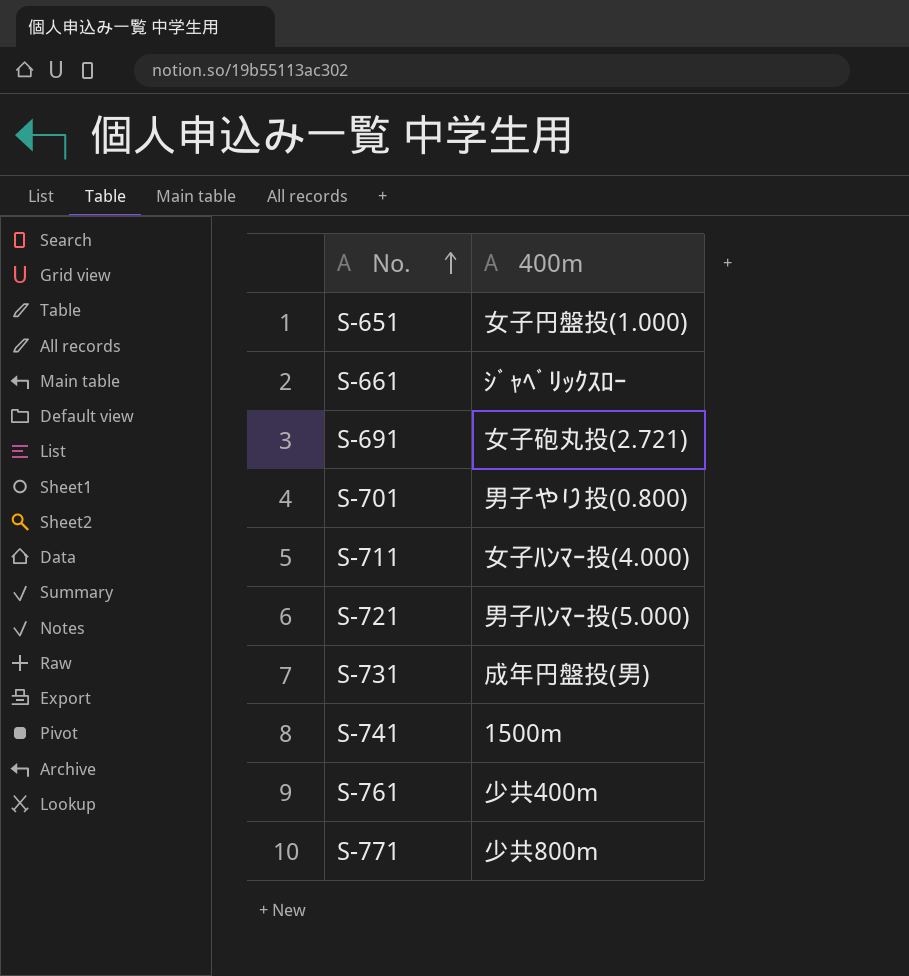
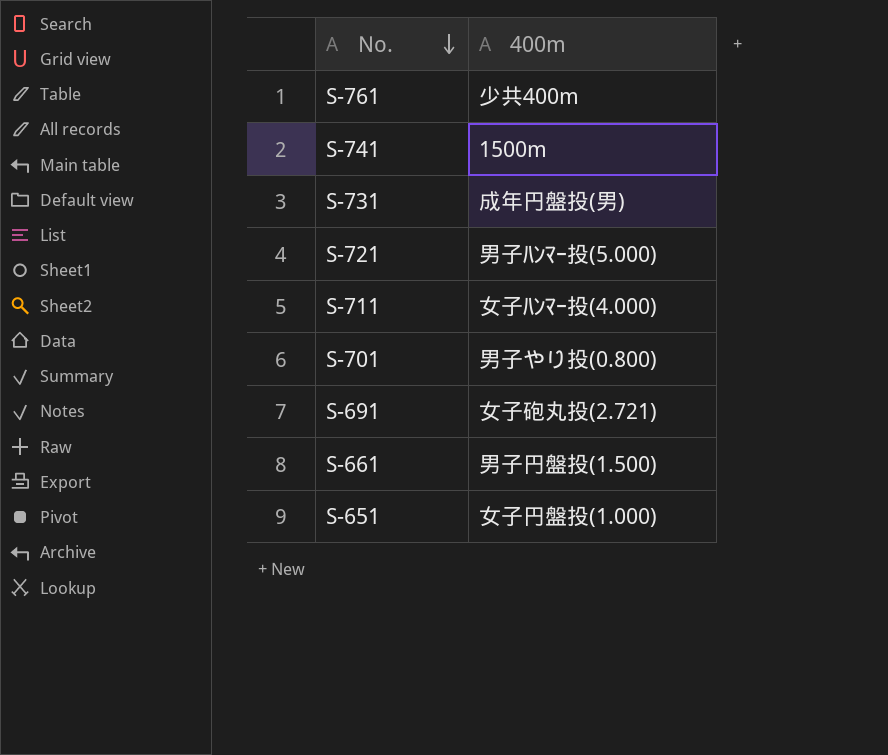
row order: No. ascending -> No. descending
row S-771: 少共800m -> none
S-661 | 400m: ｼﾞｬﾍﾞﾘｯｸｽﾛｰ -> 男子円盤投(1.500)

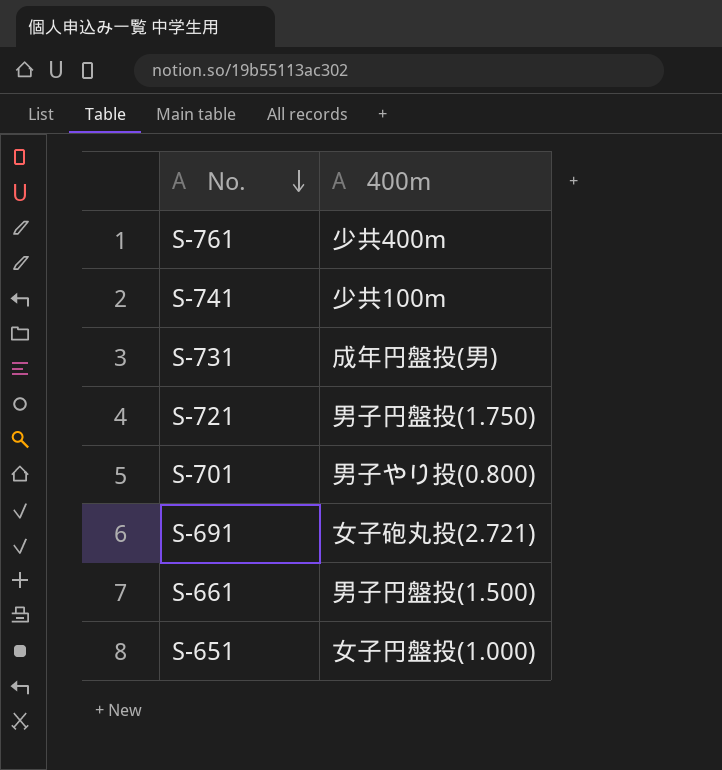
row S-711: 女子ﾊﾝﾏｰ投(4.000) -> none
S-741 | 400m: 1500m -> 少共100m
S-721 | 400m: 男子ﾊﾝﾏｰ投(5.000) -> 男子円盤投(1.750)

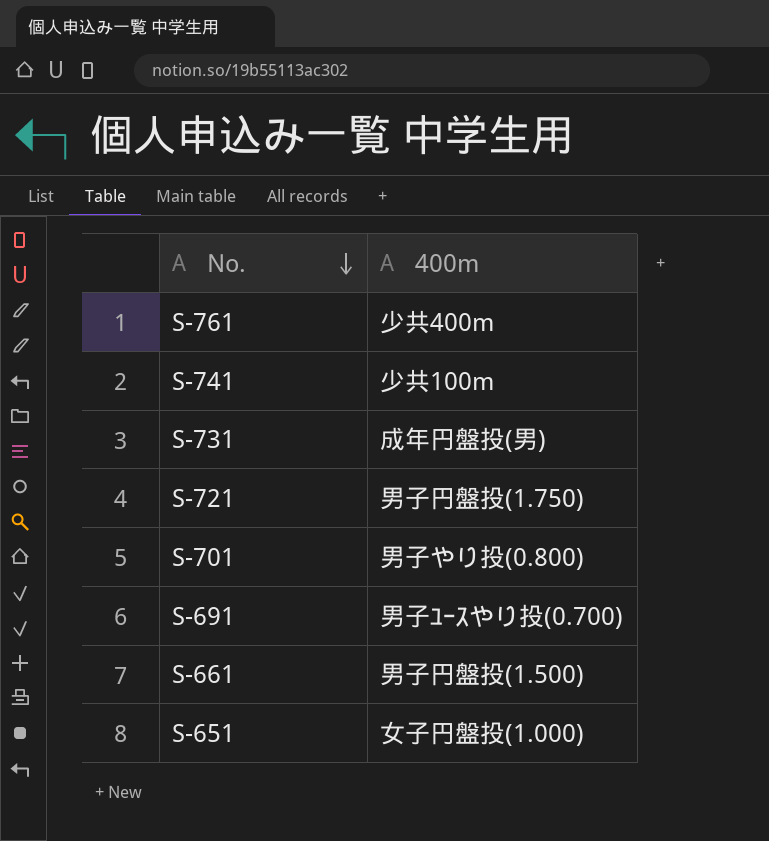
S-691 | 400m: 女子砲丸投(2.721) -> 男子ﾕｰｽやり投(0.700)

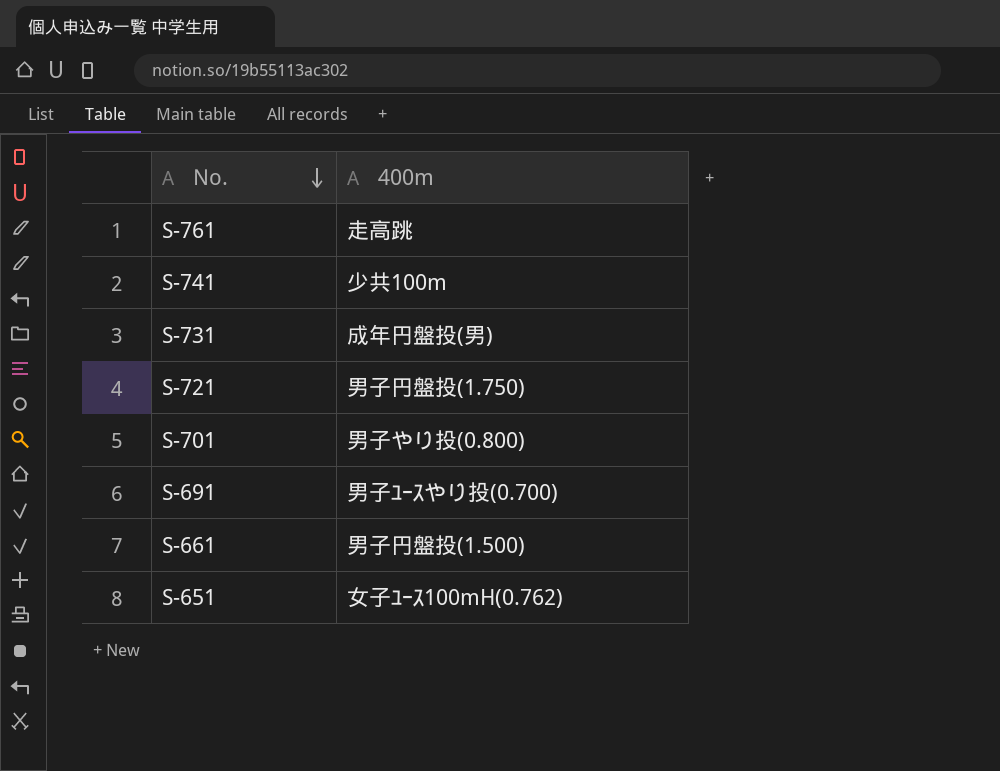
S-761 | 400m: 少共400m -> 走高跳
S-651 | 400m: 女子円盤投(1.000) -> 女子ﾕｰｽ100mH(0.762)

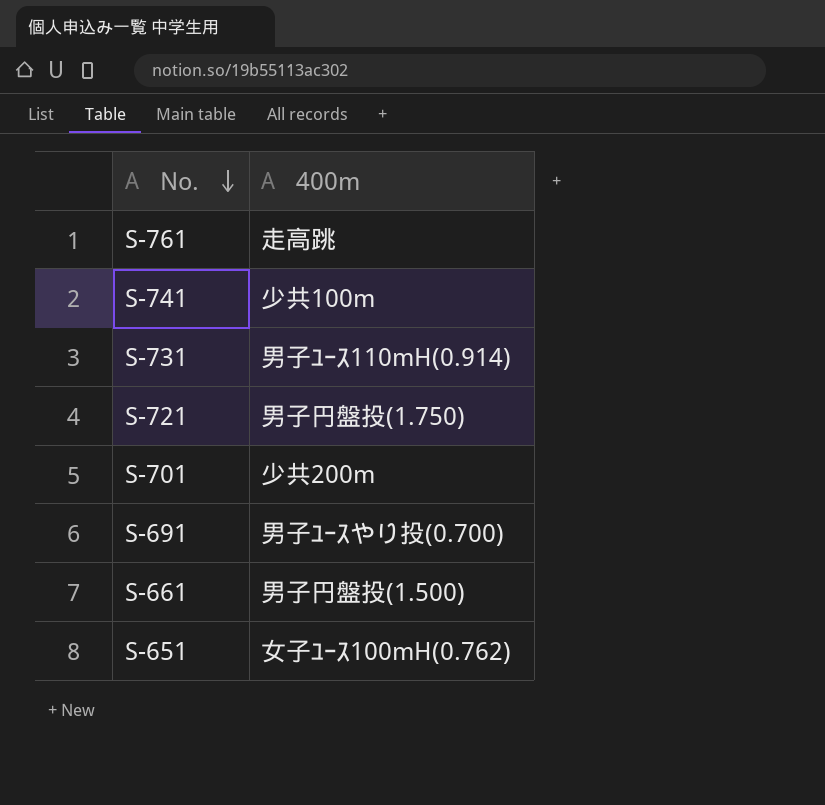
S-731 | 400m: 成年円盤投(男) -> 男子ﾕｰｽ110mH(0.914)
S-701 | 400m: 男子やり投(0.800) -> 少共200m

